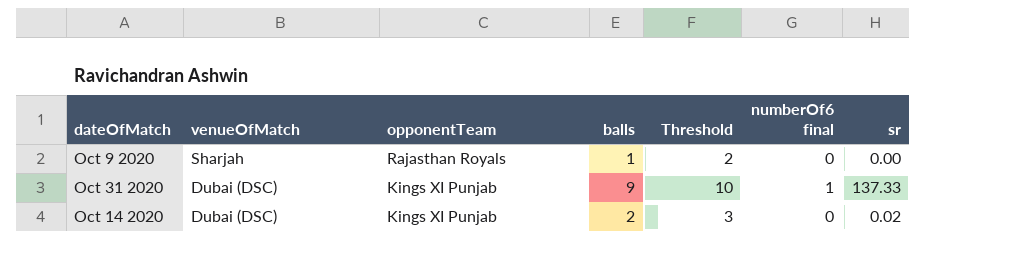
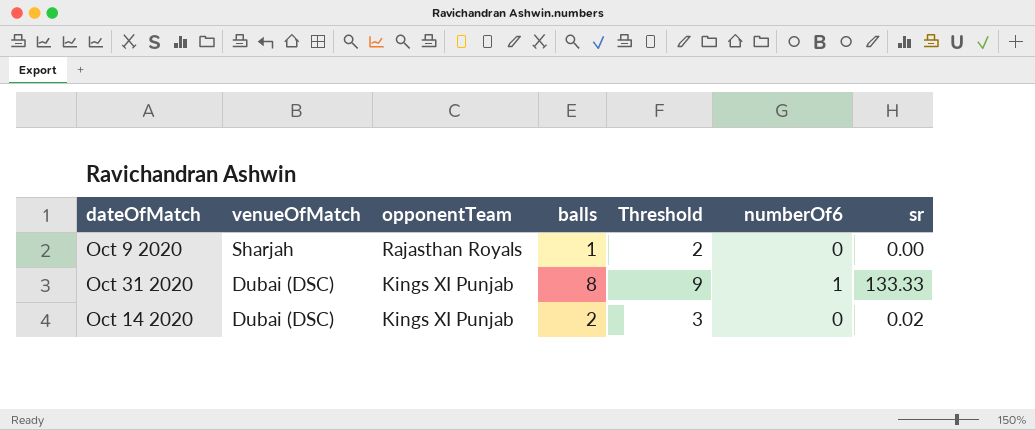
column name: numberOf6 final -> numberOf6
Oct 31 2020 | balls: 9 -> 8
Oct 31 2020 | Threshold: 10 -> 9
Oct 31 2020 | sr: 137.33 -> 133.33

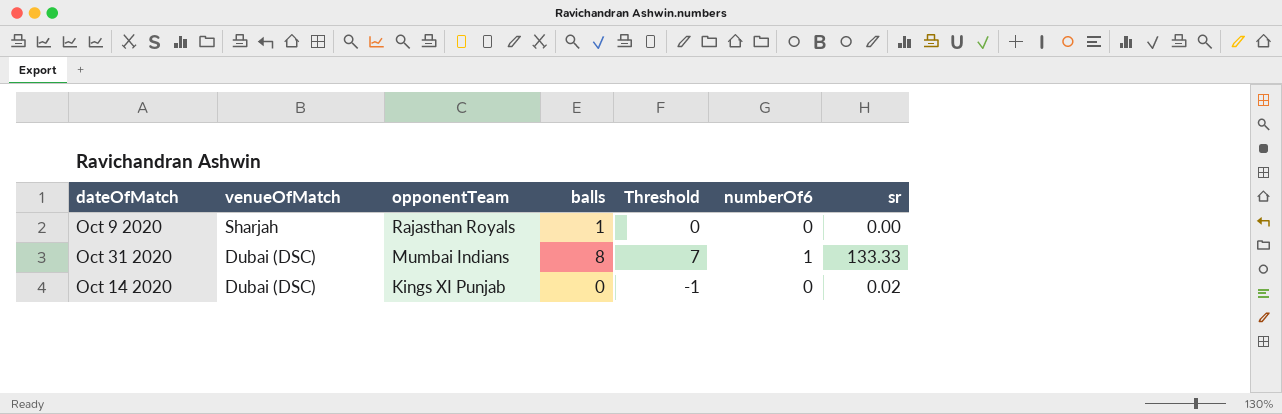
column Threshold | formula: [balls] + 1 -> [balls] - 1
Oct 31 2020 | opponentTeam: Kings XI Punjab -> Mumbai Indians
Oct 14 2020 | balls: 2 -> 0

